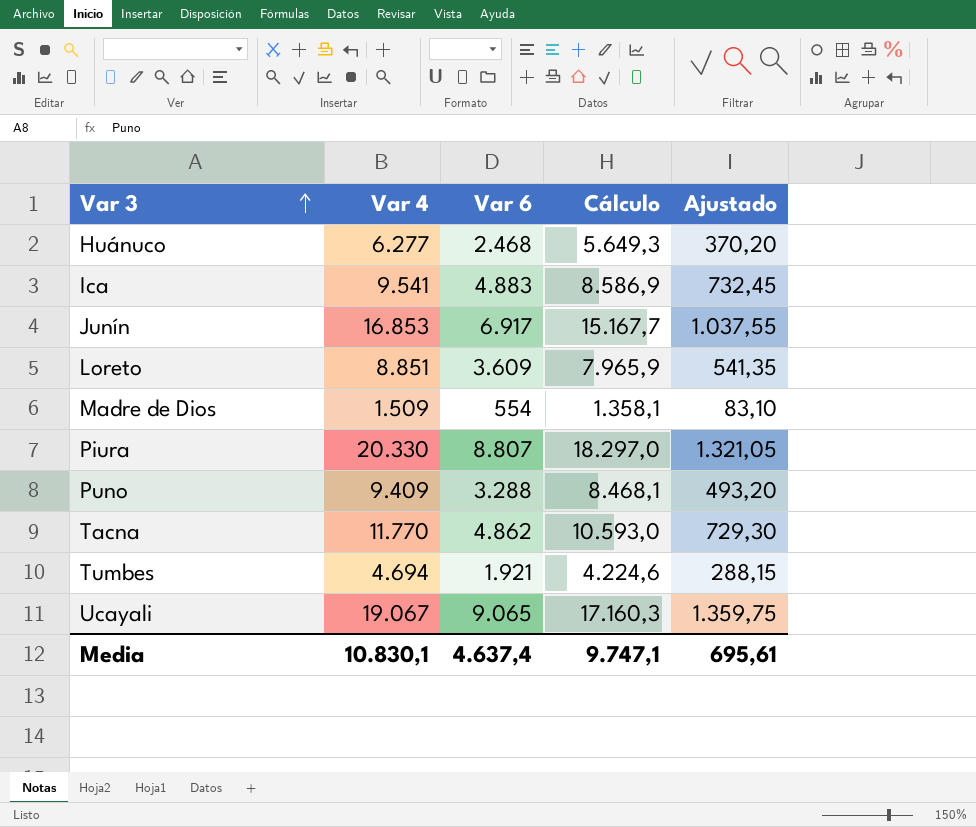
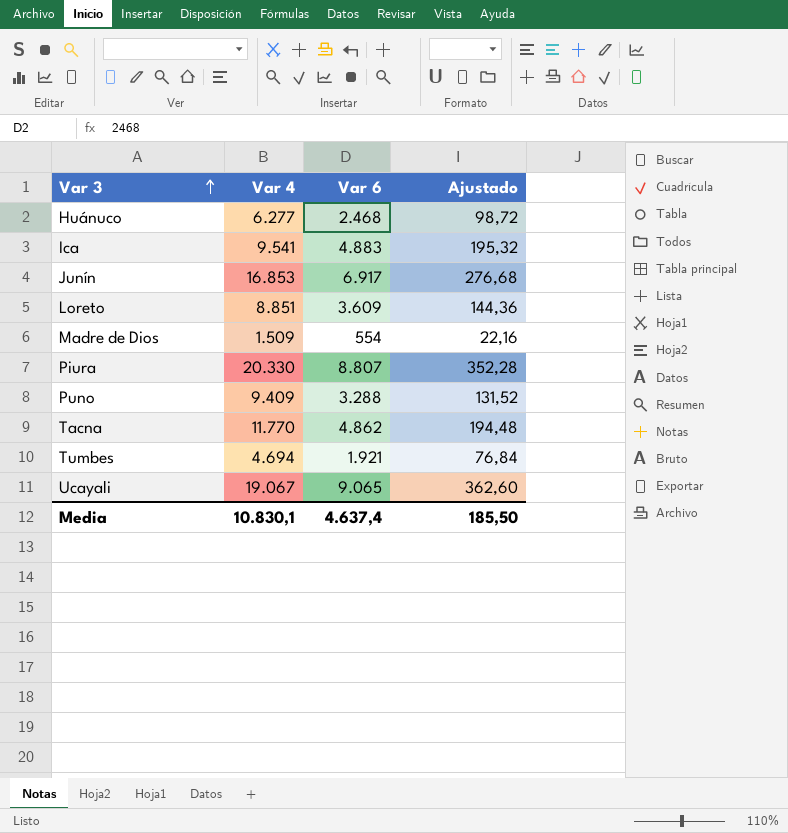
column Cálculo | formula: [Var 4] * 0,9 -> none
column Ajustado | formula: [Var 6] * 0,15 -> [Var 6] * 0,04
Media | Ajustado: 695,61 -> 185,50

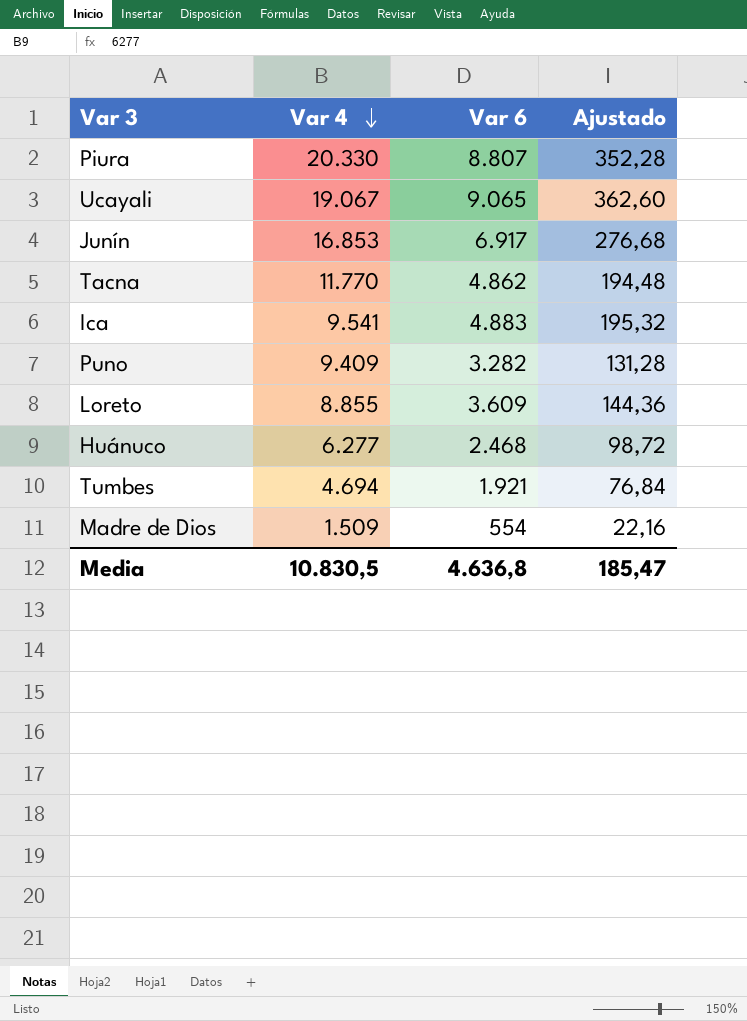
row order: Var 3 ascending -> Var 4 descending
Puno | Var 6: 3.288 -> 3.282
Puno | Ajustado: 131,52 -> 131,28
Loreto | Var 4: 8.851 -> 8.855
Media | Var 4: 10.830,1 -> 10.830,5
Media | Var 6: 4.637,4 -> 4.636,8
Media | Ajustado: 185,50 -> 185,47

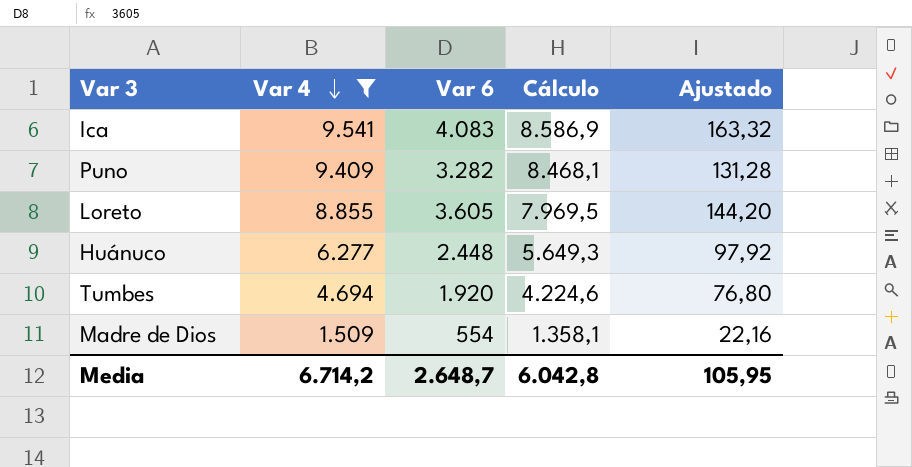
filter: none -> Var 4 <= 9.541
column Cálculo | formula: none -> [Var 4] * 0,9
Ica | Var 6: 4.883 -> 4.083
Ica | Ajustado: 195,32 -> 163,32
Loreto | Var 6: 3.609 -> 3.605
Loreto | Ajustado: 144,36 -> 144,20
Huánuco | Var 6: 2.468 -> 2.448
Huánuco | Ajustado: 98,72 -> 97,92
Tumbes | Var 6: 1.921 -> 1.920
Tumbes | Ajustado: 76,84 -> 76,80
Media | Var 4: 10.830,5 -> 6.714,2
Media | Var 6: 4.636,8 -> 2.648,7
Media | Ajustado: 185,47 -> 105,95

